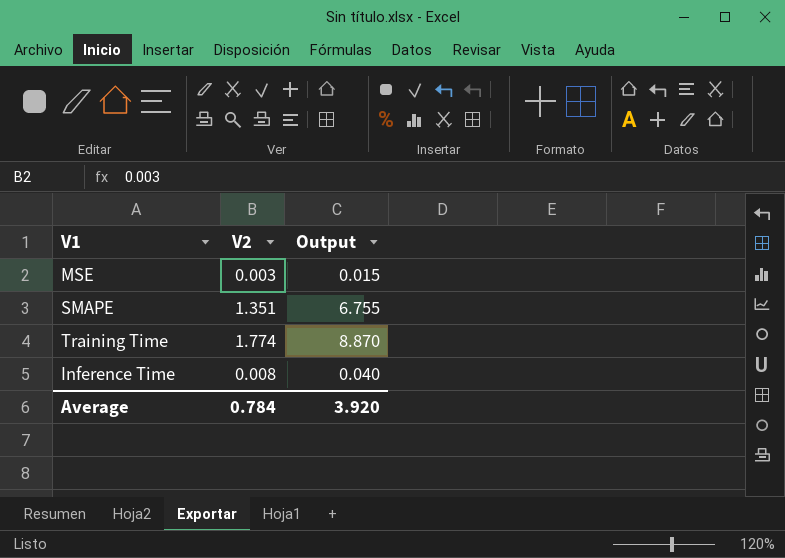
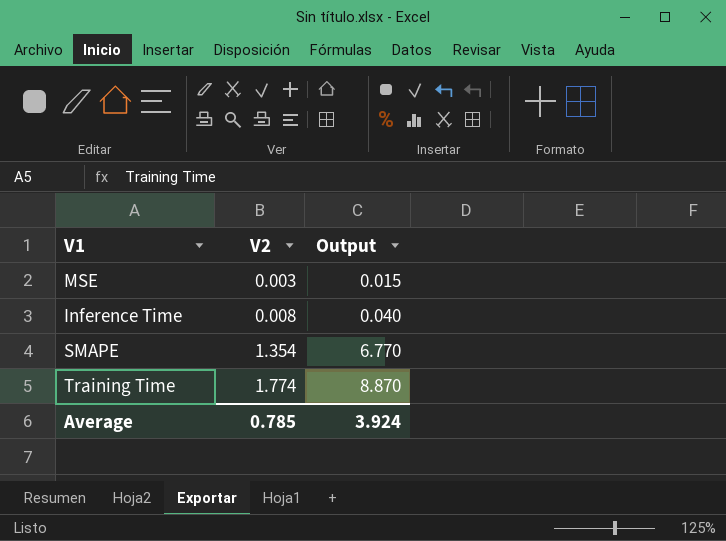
row order: none -> V2 ascending
SMAPE | V2: 1.351 -> 1.354
SMAPE | Output: 6.755 -> 6.770
Average | V2: 0.784 -> 0.785
Average | Output: 3.920 -> 3.924

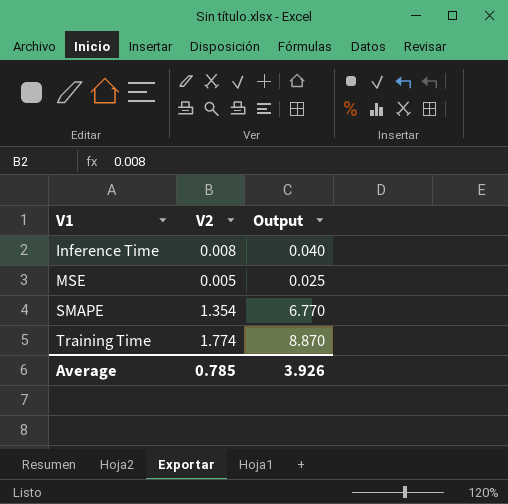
row order: V2 ascending -> V1 ascending
MSE | V2: 0.003 -> 0.005
MSE | Output: 0.015 -> 0.025
Average | Output: 3.924 -> 3.926

